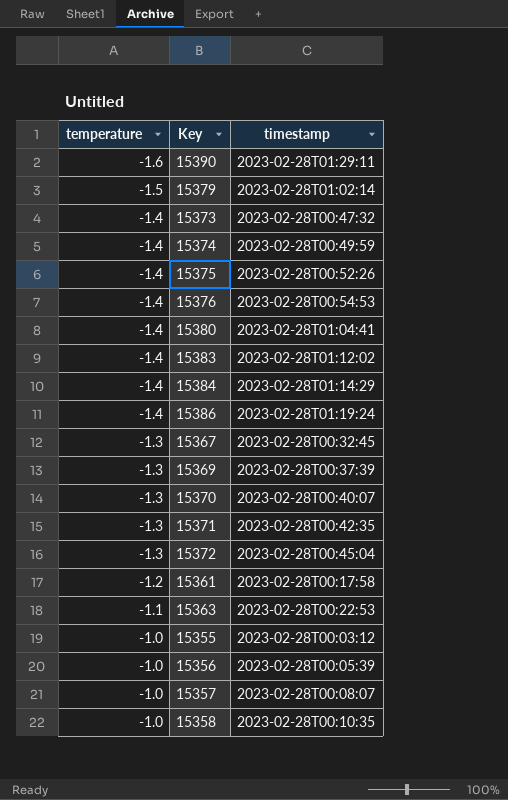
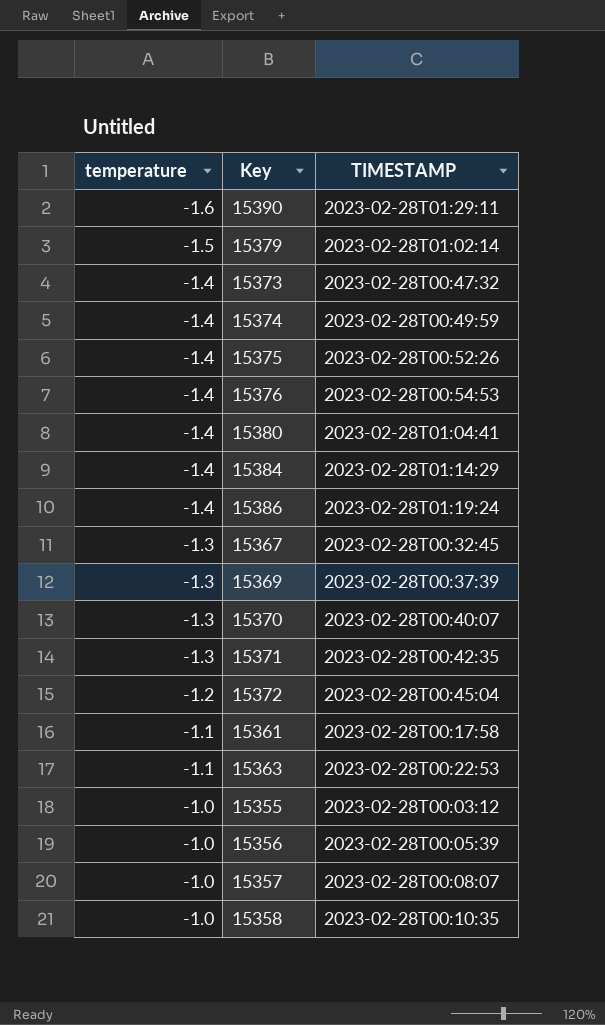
column name: timestamp -> TIMESTAMP
row 15383: -1.4 | 2023-02-28T01:12:02 -> none
15372 | temperature: -1.3 -> -1.2
15361 | temperature: -1.2 -> -1.1

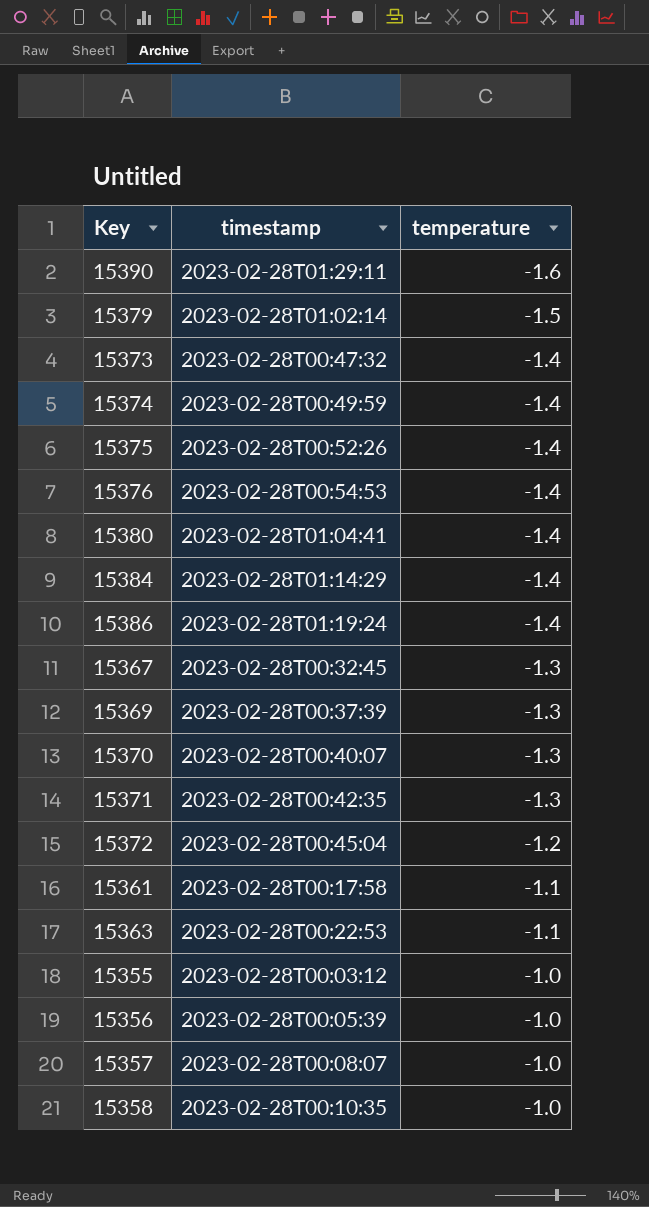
column name: TIMESTAMP -> timestamp
column temperature | position: 1 -> 3

